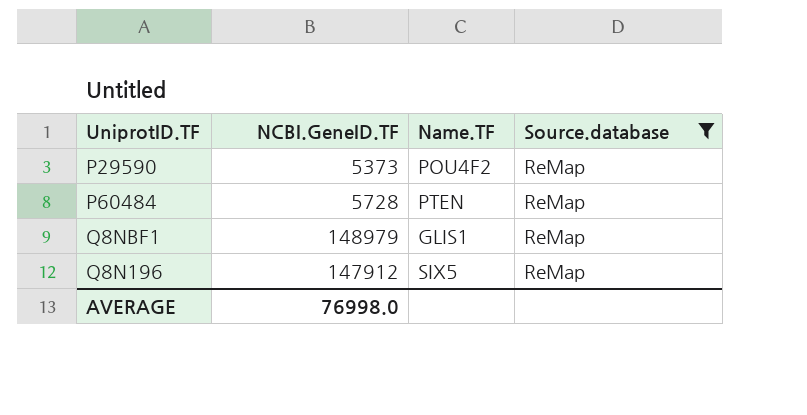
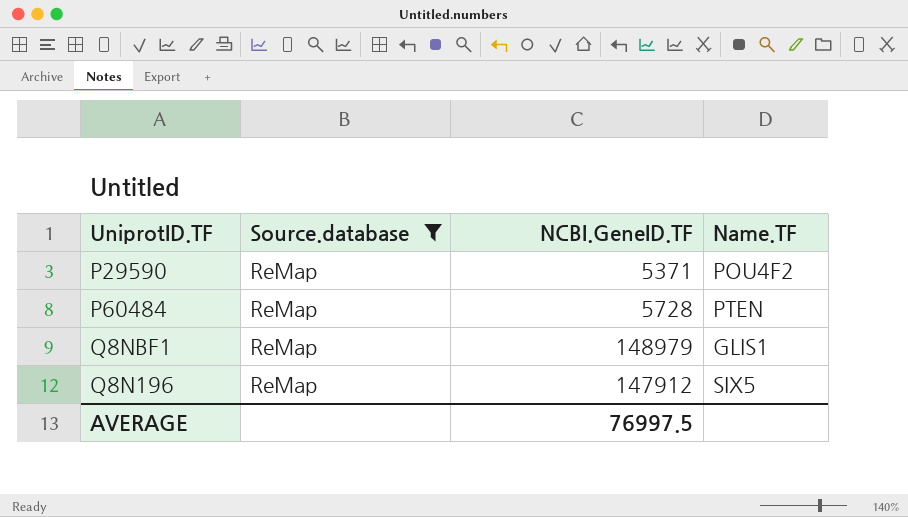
column Source.database | position: 4 -> 2
P29590 | NCBI.GeneID.TF: 5373 -> 5371
AVERAGE | NCBI.GeneID.TF: 76998.0 -> 76997.5

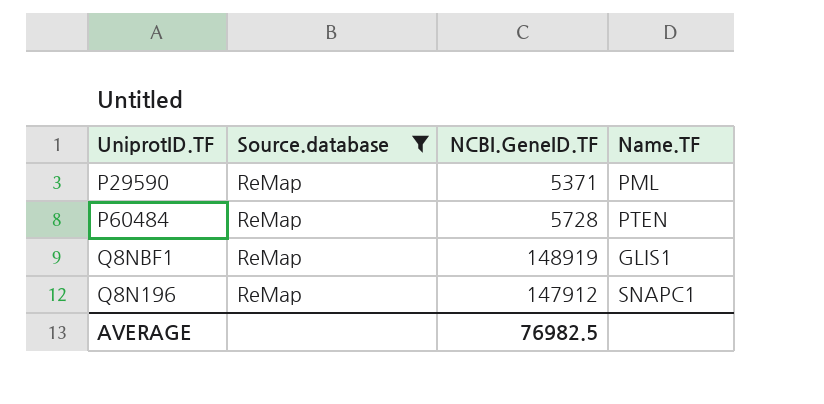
P29590 | Name.TF: POU4F2 -> PML
Q8NBF1 | NCBI.GeneID.TF: 148979 -> 148919
Q8N196 | Name.TF: SIX5 -> SNAPC1
AVERAGE | NCBI.GeneID.TF: 76997.5 -> 76982.5

